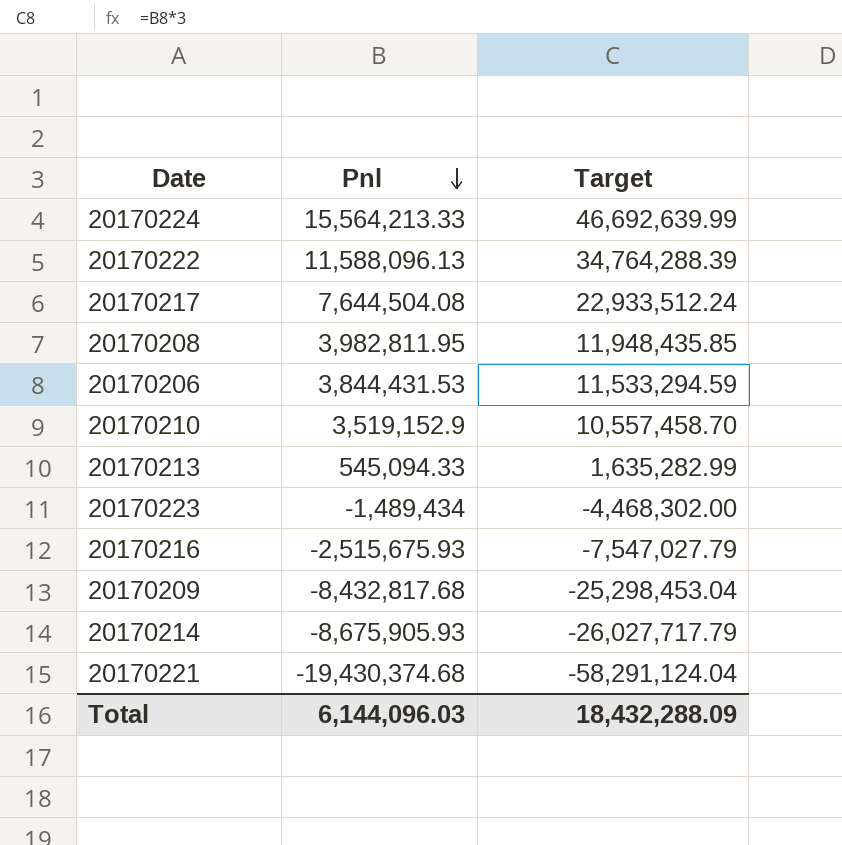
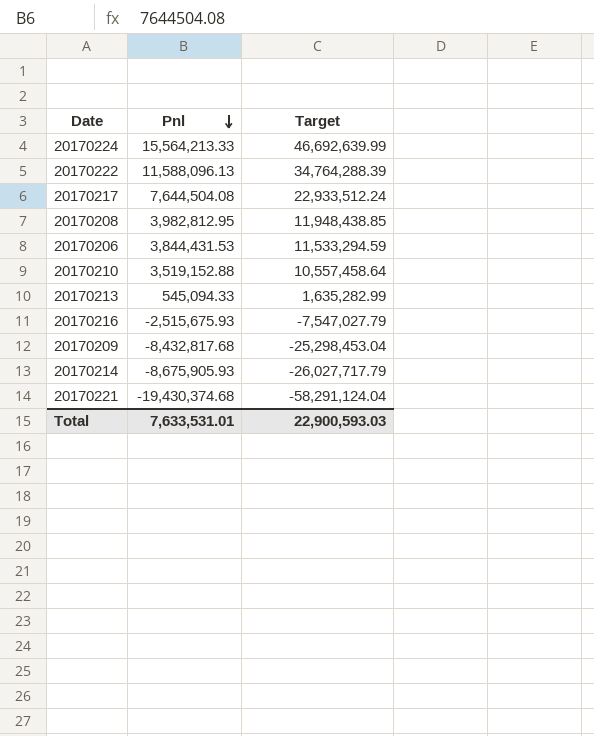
row 20170223: -1,489,434 | -4,468,302.00 -> none
20170208 | Pnl: 3,982,811.95 -> 3,982,812.95
20170208 | Target: 11,948,435.85 -> 11,948,438.85
20170210 | Pnl: 3,519,152.9 -> 3,519,152.88
20170210 | Target: 10,557,458.70 -> 10,557,458.64
Total | Pnl: 6,144,096.03 -> 7,633,531.01
Total | Target: 18,432,288.09 -> 22,900,593.03

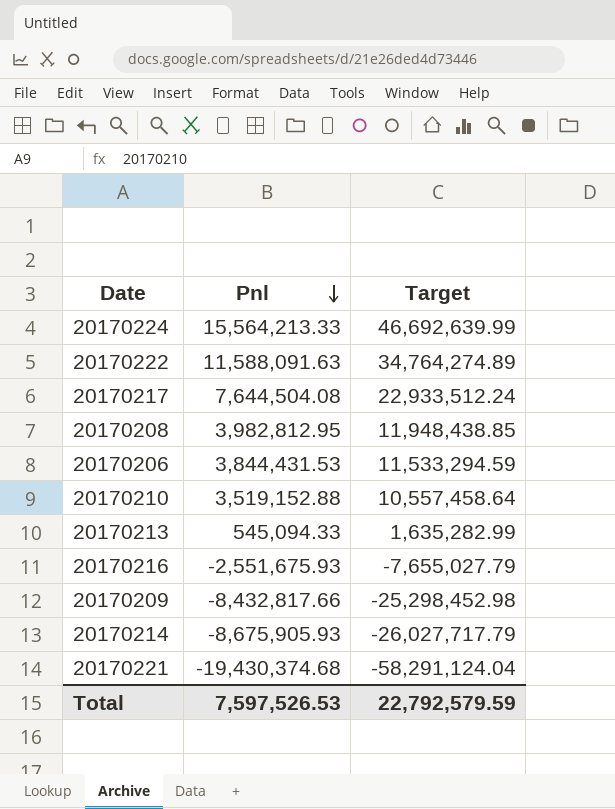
20170222 | Pnl: 11,588,096.13 -> 11,588,091.63
20170222 | Target: 34,764,288.39 -> 34,764,274.89
20170216 | Pnl: -2,515,675.93 -> -2,551,675.93
20170216 | Target: -7,547,027.79 -> -7,655,027.79
20170209 | Pnl: -8,432,817.68 -> -8,432,817.66
20170209 | Target: -25,298,453.04 -> -25,298,452.98
Total | Pnl: 7,633,531.01 -> 7,597,526.53
Total | Target: 22,900,593.03 -> 22,792,579.59

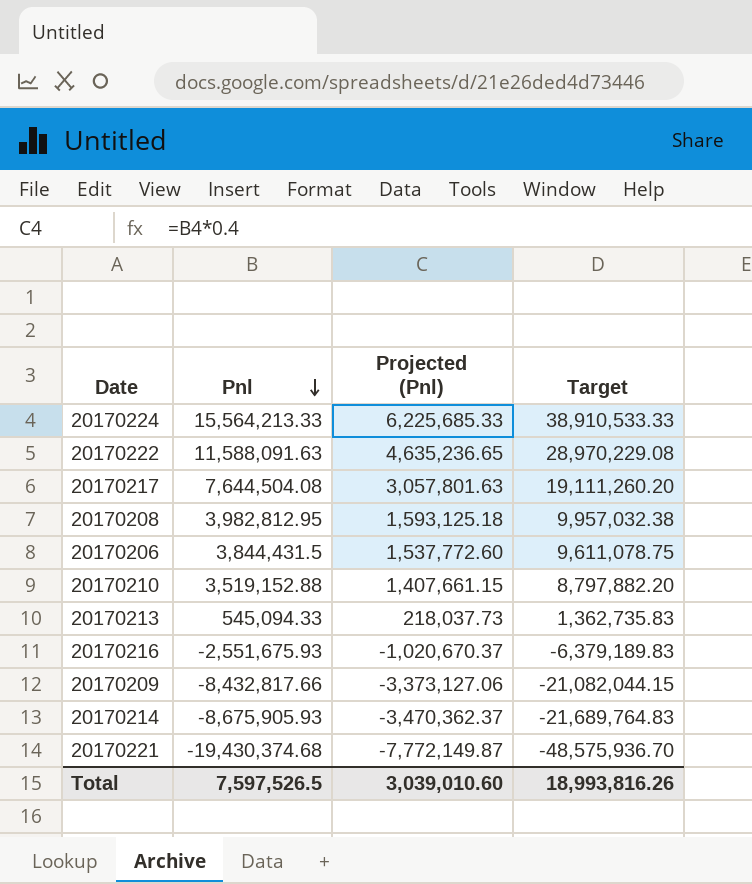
column Projected (Pnl) | formula: none -> [Pnl] * 0.4
column Target | formula: [Pnl] * 3 -> [Pnl] * 2.5
20170206 | Pnl: 3,844,431.53 -> 3,844,431.5
Total | Pnl: 7,597,526.53 -> 7,597,526.5
Total | Target: 22,792,579.59 -> 18,993,816.26

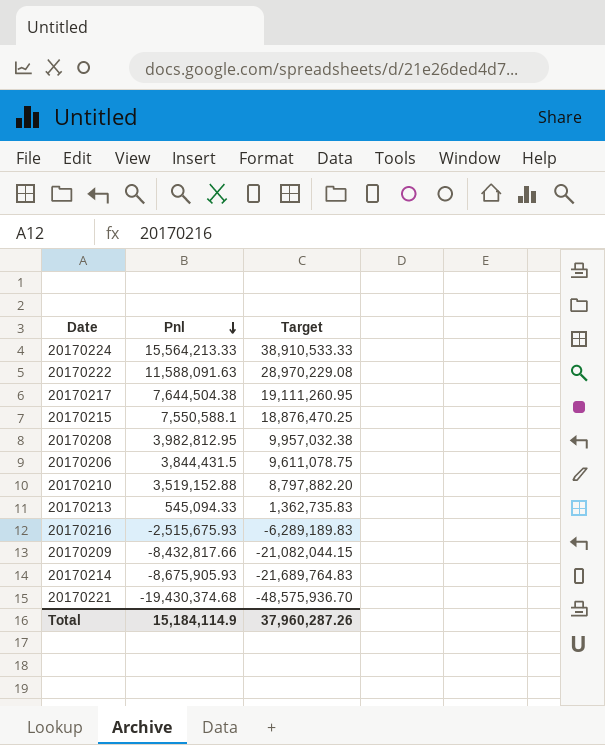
column Projected (Pnl) | formula: [Pnl] * 0.4 -> none
20170217 | Pnl: 7,644,504.08 -> 7,644,504.38
20170217 | Target: 19,111,260.20 -> 19,111,260.95
row 20170215: none -> 7,550,588.1 | 18,876,470.25
20170216 | Pnl: -2,551,675.93 -> -2,515,675.93
20170216 | Target: -6,379,189.83 -> -6,289,189.83
Total | Pnl: 7,597,526.5 -> 15,184,114.9
Total | Target: 18,993,816.26 -> 37,960,287.26

